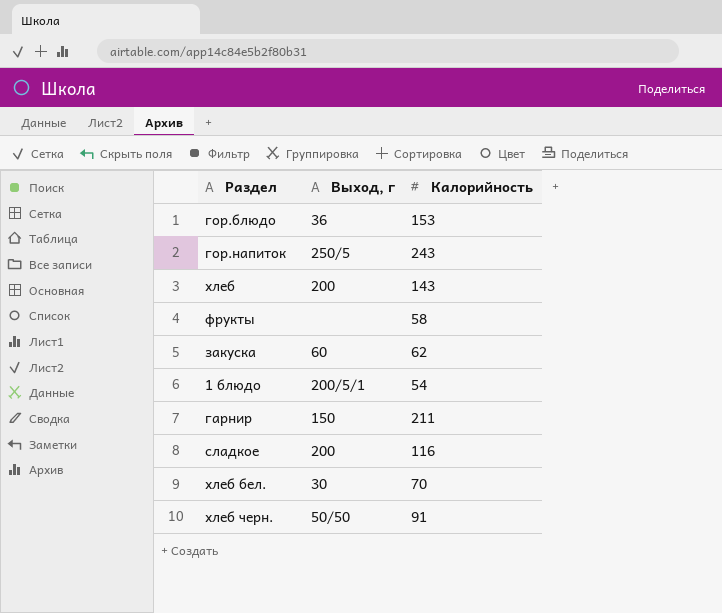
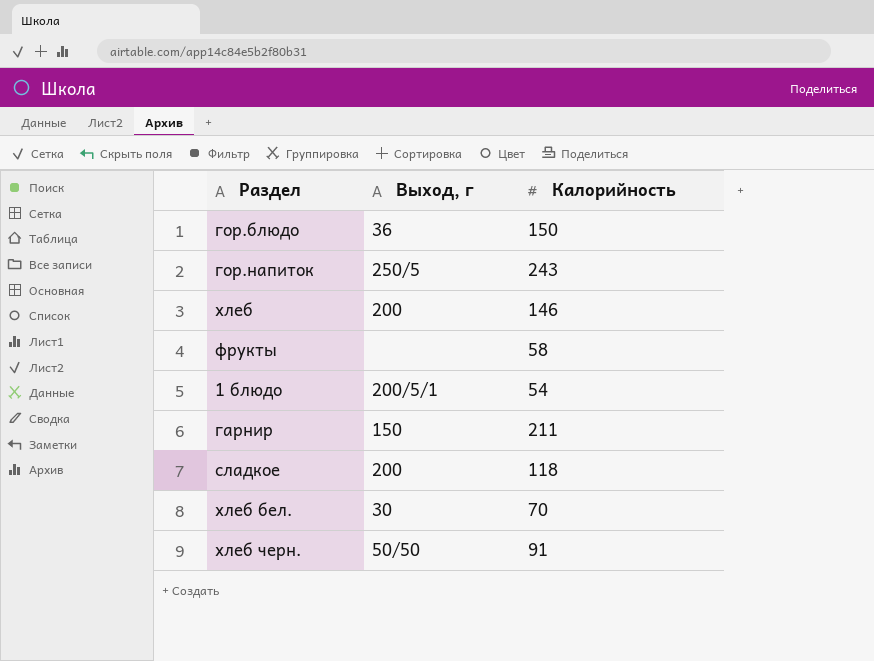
row закуска: 60 | 62 -> none
гор.блюдо | Калорийность: 153 -> 150
хлеб | Калорийность: 143 -> 146
сладкое | Калорийность: 116 -> 118

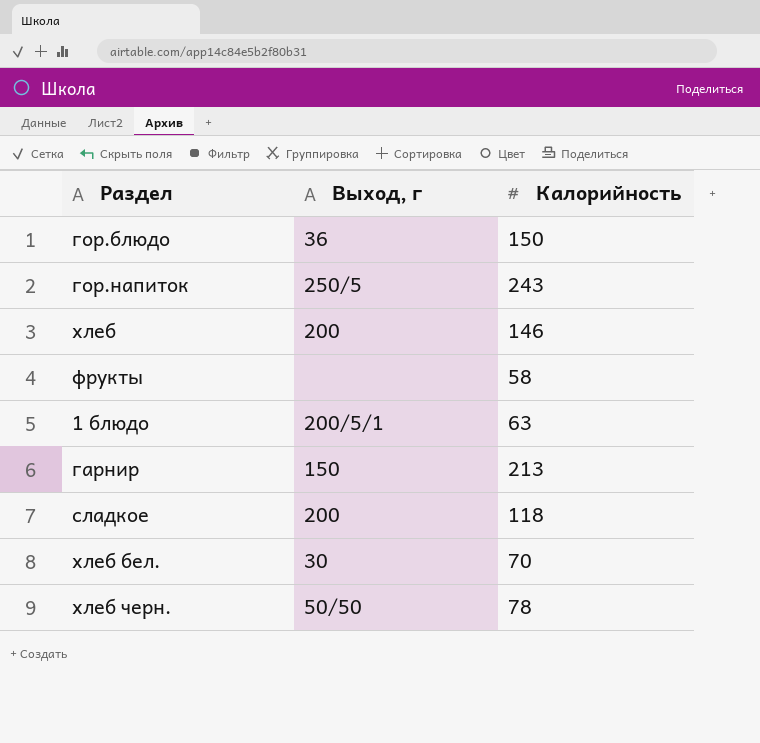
1 блюдо | Калорийность: 54 -> 63
гарнир | Калорийность: 211 -> 213
хлеб черн. | Калорийность: 91 -> 78

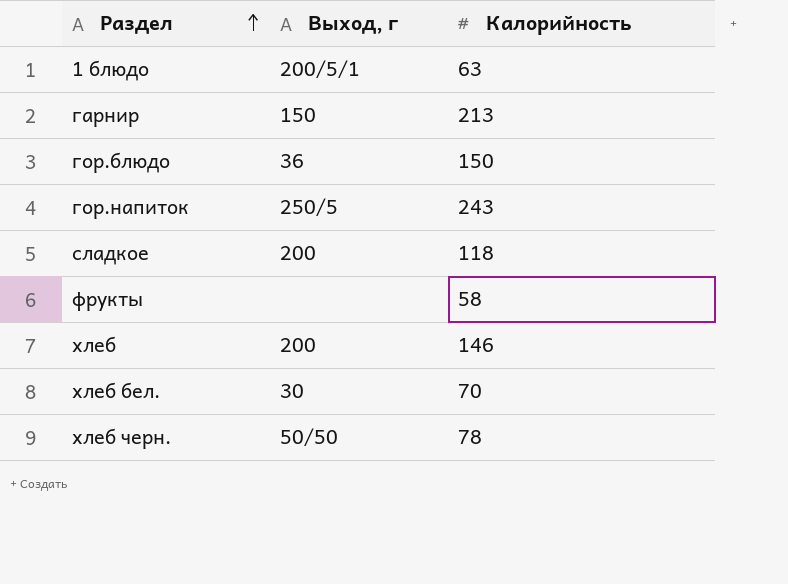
row order: none -> Раздел ascending

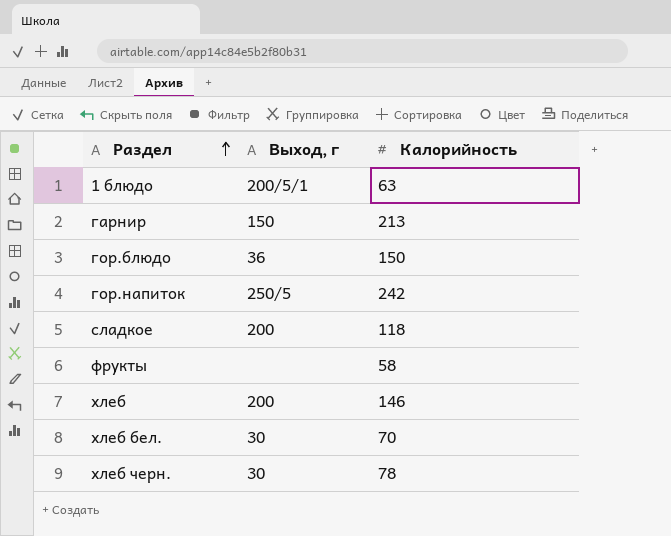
гор.напиток | Калорийность: 243 -> 242
хлеб черн. | Выход, г: 50/50 -> 30

